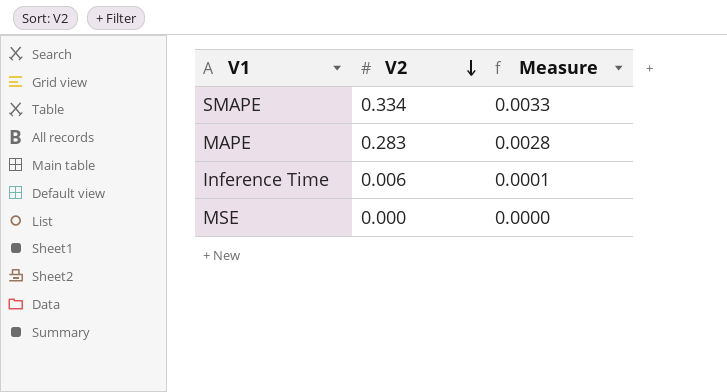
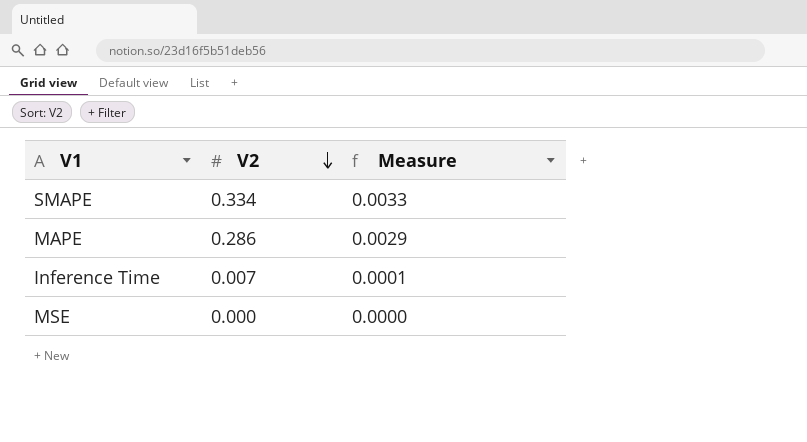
MAPE | V2: 0.283 -> 0.286
MAPE | Measure: 0.0028 -> 0.0029
Inference Time | V2: 0.006 -> 0.007

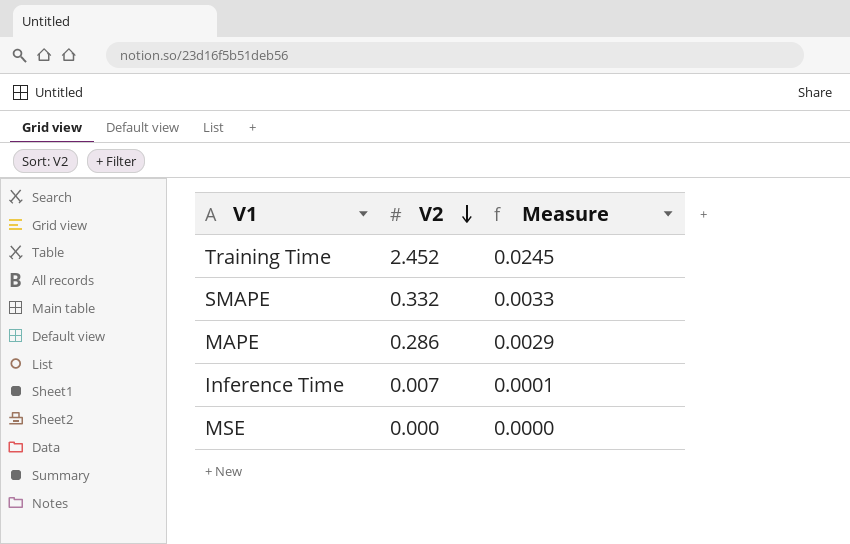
row Training Time: none -> 2.452 | 0.0245
SMAPE | V2: 0.334 -> 0.332

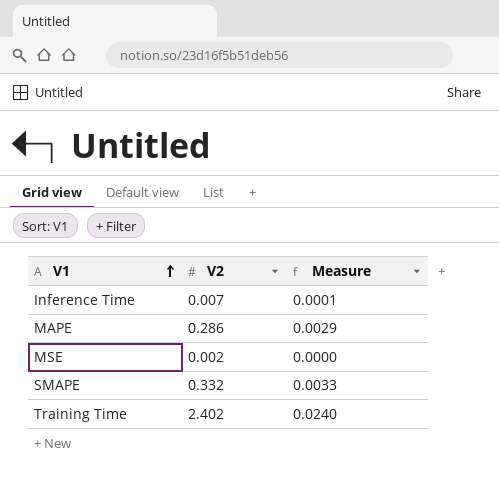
row order: V2 descending -> V1 ascending
MSE | V2: 0.000 -> 0.002
Training Time | V2: 2.452 -> 2.402
Training Time | Measure: 0.0245 -> 0.0240

